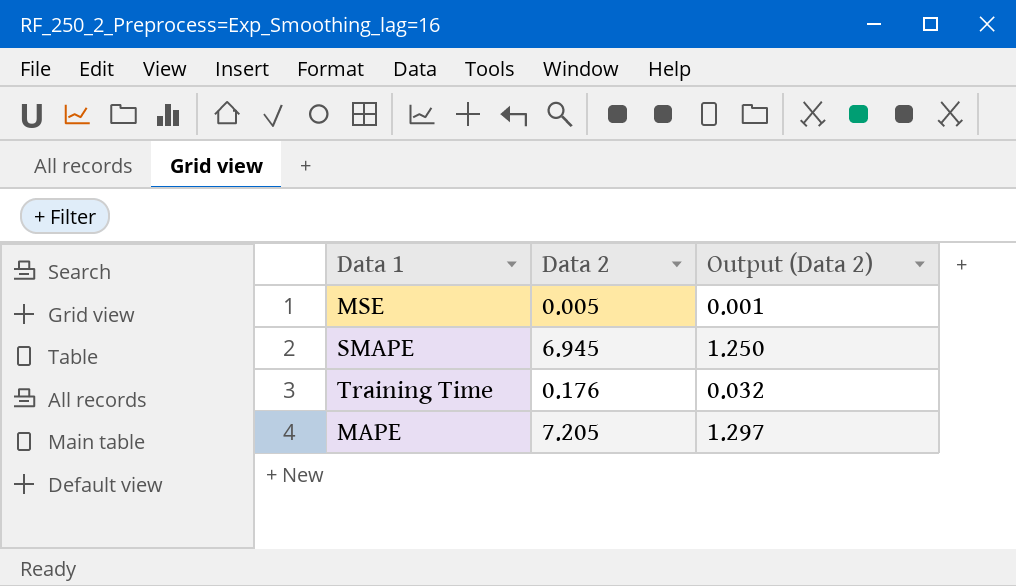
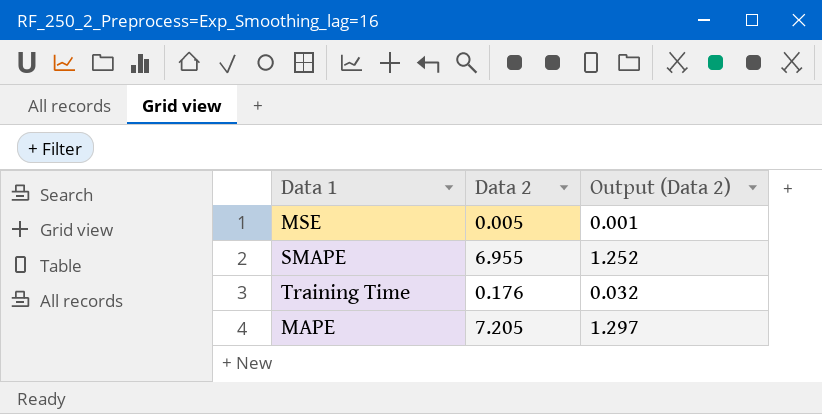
SMAPE | Data 2: 6.945 -> 6.955
SMAPE | Output (Data 2): 1.250 -> 1.252

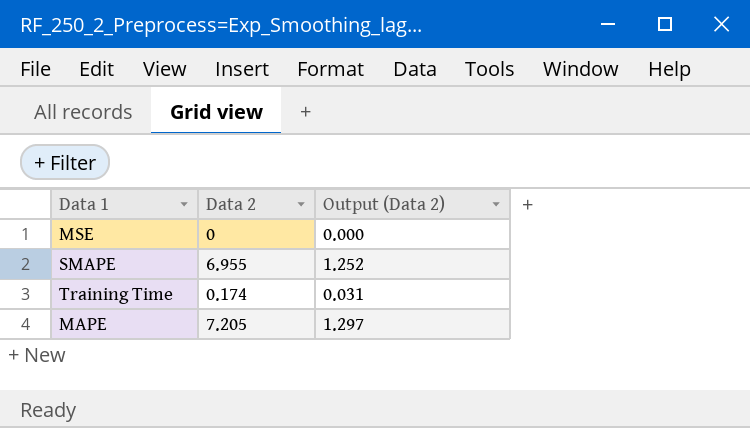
MSE | Data 2: 0.005 -> 0
MSE | Output (Data 2): 0.001 -> 0.000
Training Time | Data 2: 0.176 -> 0.174
Training Time | Output (Data 2): 0.032 -> 0.031

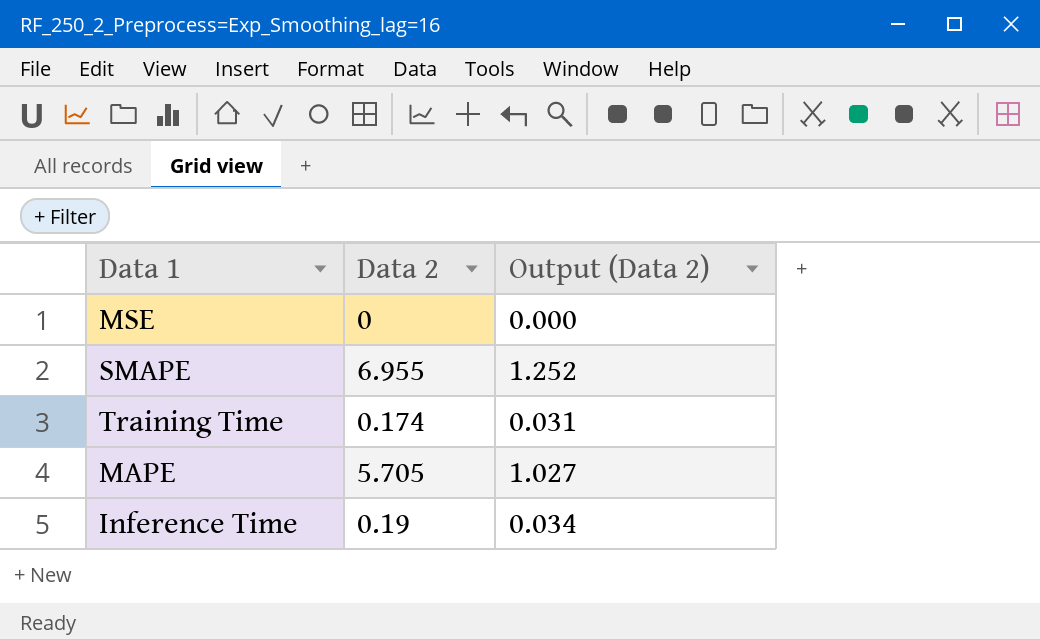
MAPE | Data 2: 7.205 -> 5.705
MAPE | Output (Data 2): 1.297 -> 1.027
row Inference Time: none -> 0.19 | 0.034

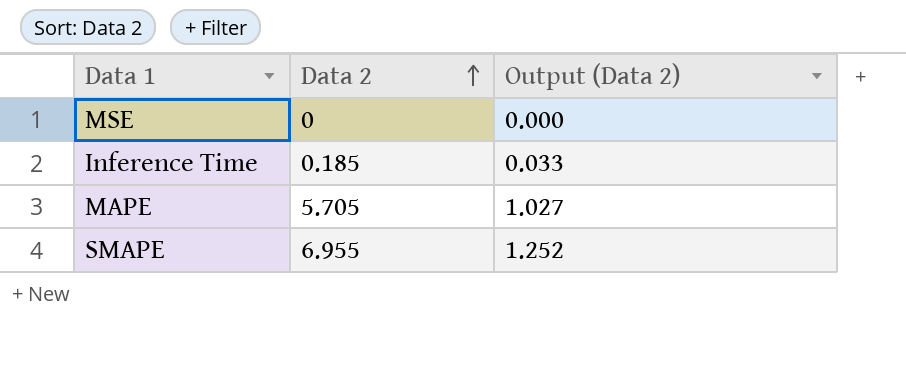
row order: none -> Data 2 ascending
row Training Time: 0.174 | 0.031 -> none
Inference Time | Data 2: 0.19 -> 0.185
Inference Time | Output (Data 2): 0.034 -> 0.033

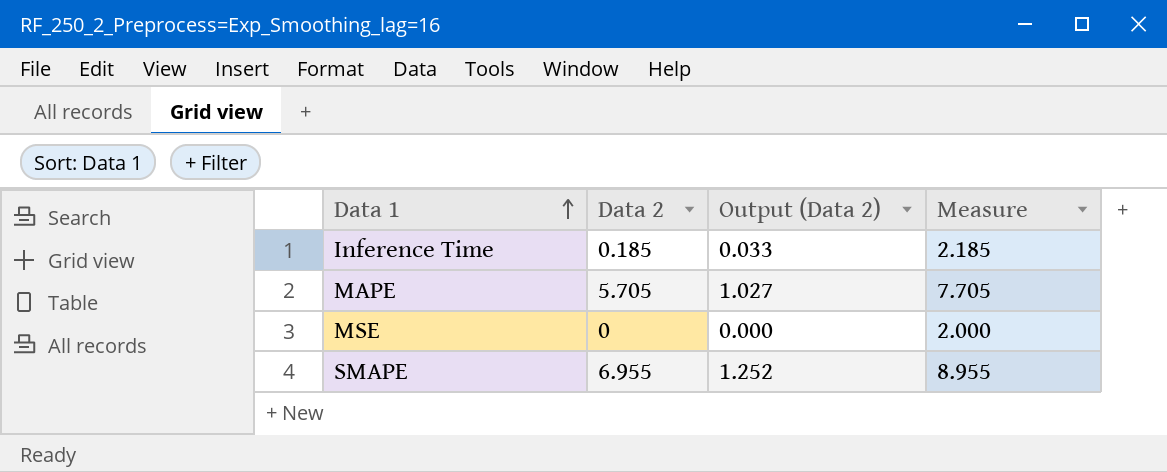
row order: Data 2 ascending -> Data 1 ascending
column Measure | formula: none -> [Data 2] + 2

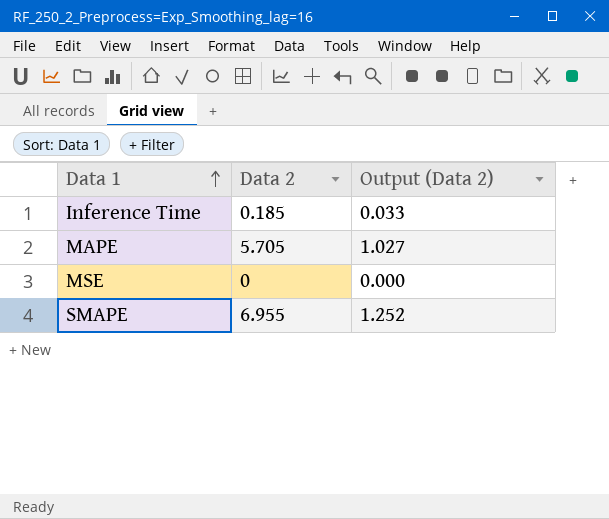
column Measure | formula: [Data 2] + 2 -> none

